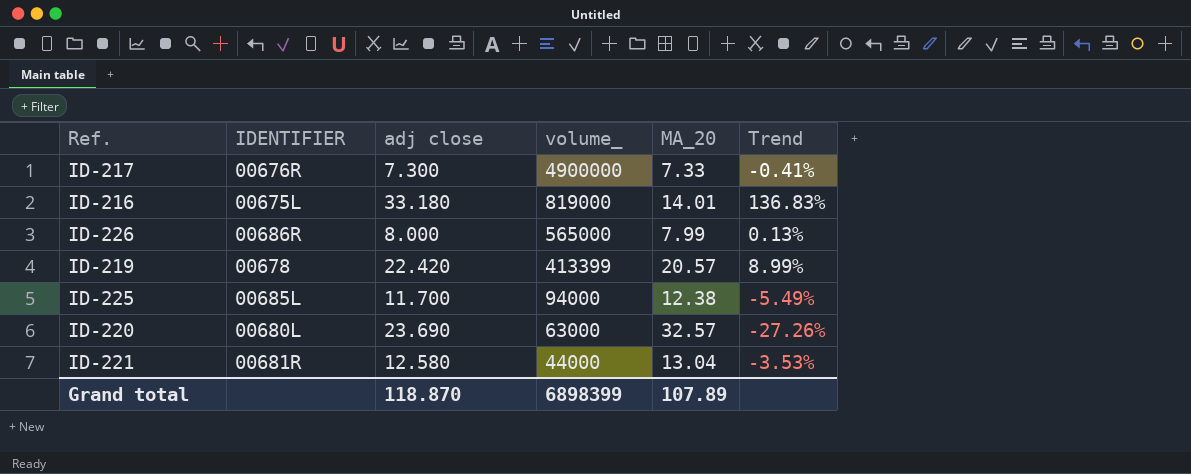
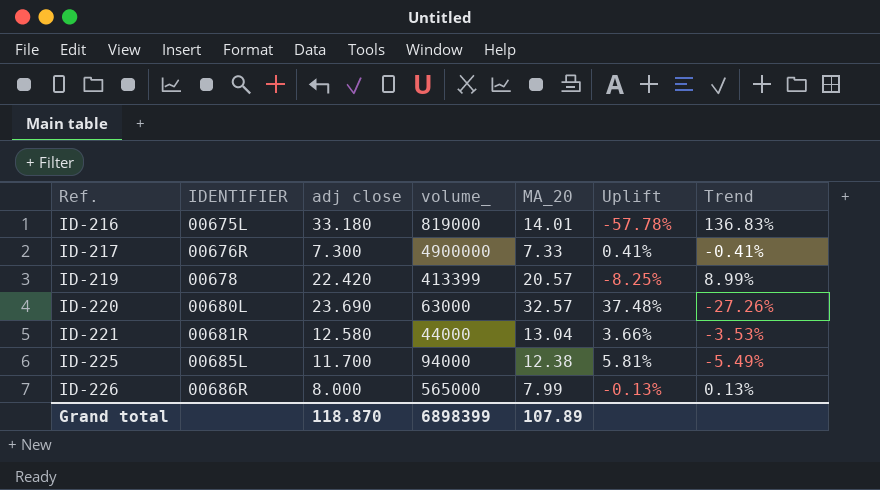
row order: volume_ descending -> Ref. ascending
column Uplift | formula: none -> ([MA_20] - [adj close]) / [adj close]

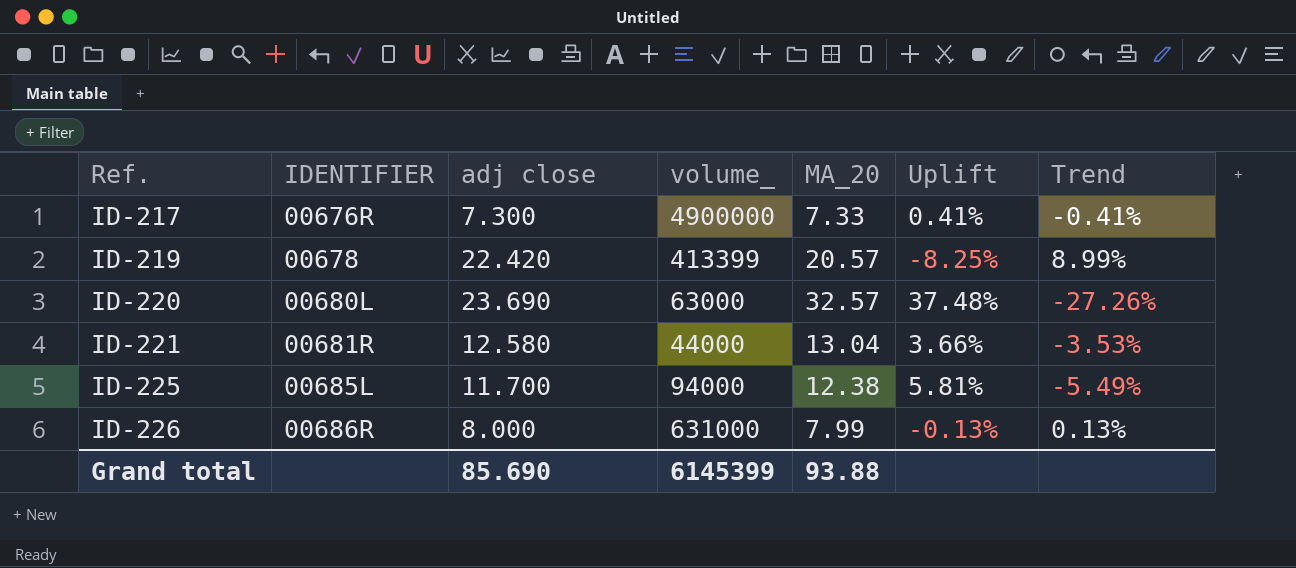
row ID-216: 00675L | 33.180 | 819000 | 14.01 | -57.78% | 136.83% -> none
ID-226 | volume_: 565000 -> 631000
Grand total | adj close: 118.870 -> 85.690
Grand total | volume_: 6898399 -> 6145399
Grand total | MA_20: 107.89 -> 93.88

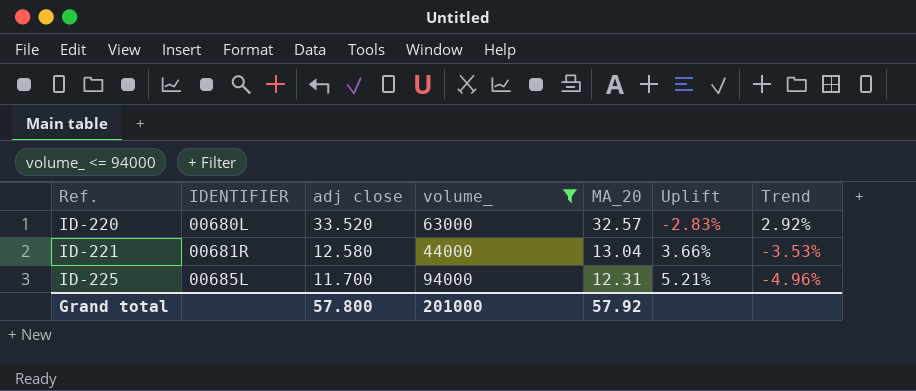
filter: none -> volume_ <= 94000
ID-220 | adj close: 23.690 -> 33.520
ID-220 | Uplift: 37.48% -> -2.83%
ID-220 | Trend: -27.26% -> 2.92%
ID-225 | MA_20: 12.38 -> 12.31
ID-225 | Uplift: 5.81% -> 5.21%
ID-225 | Trend: -5.49% -> -4.96%
Grand total | adj close: 85.690 -> 57.800
Grand total | volume_: 6145399 -> 201000
Grand total | MA_20: 93.88 -> 57.92

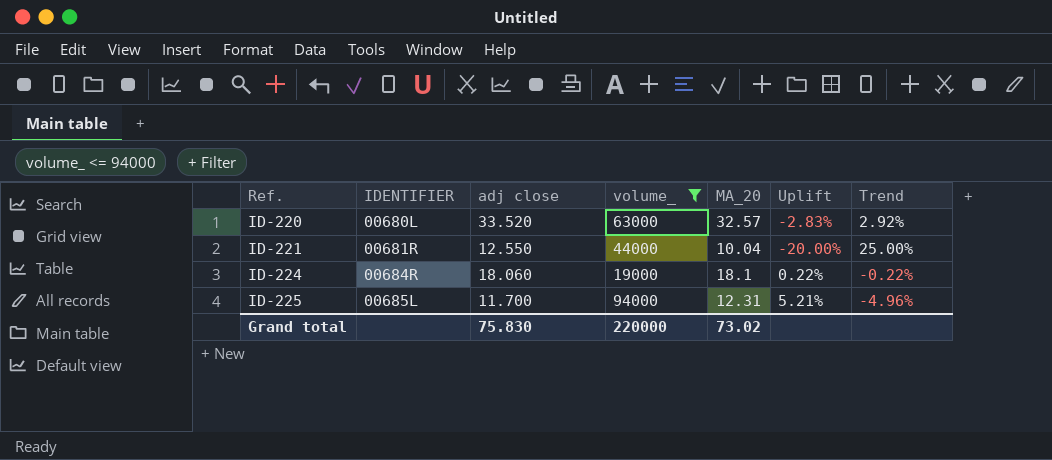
ID-221 | adj close: 12.580 -> 12.550
ID-221 | MA_20: 13.04 -> 10.04
ID-221 | Uplift: 3.66% -> -20.00%
ID-221 | Trend: -3.53% -> 25.00%
row ID-224: none -> 00684R | 18.060 | 19000 | 18.1 | 0.22% | -0.22%
Grand total | adj close: 57.800 -> 75.830
Grand total | volume_: 201000 -> 220000
Grand total | MA_20: 57.92 -> 73.02

